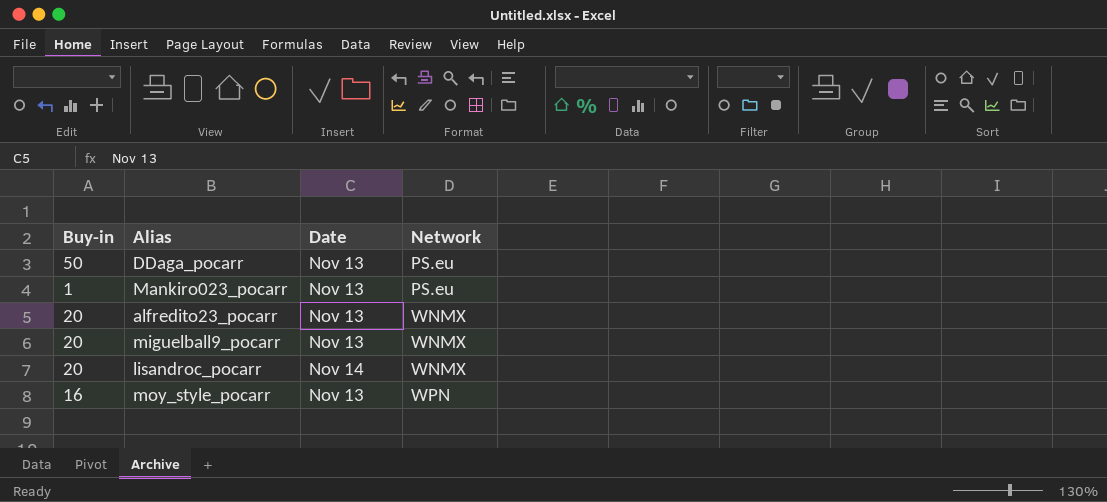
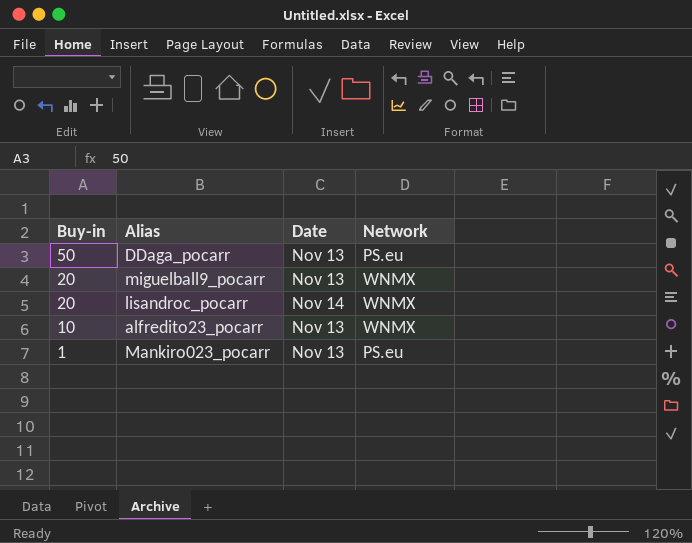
row order: Network ascending -> Buy-in descending
row moy_style_pocarr: 16 | Nov 13 | WPN -> none
alfredito23_pocarr | Buy-in: 20 -> 10

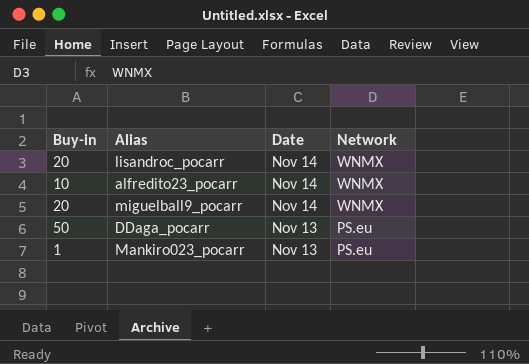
row order: Buy-in descending -> Date descending
alfredito23_pocarr | Date: Nov 13 -> Nov 14
miguelball9_pocarr | Date: Nov 13 -> Nov 14

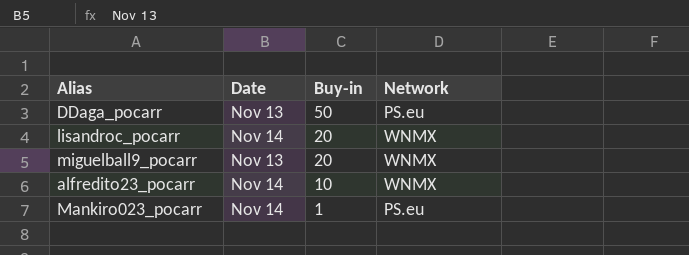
row order: Date descending -> Buy-in descending
column Buy-in | position: 1 -> 3
miguelball9_pocarr | Date: Nov 14 -> Nov 13
Mankiro023_pocarr | Date: Nov 13 -> Nov 14

